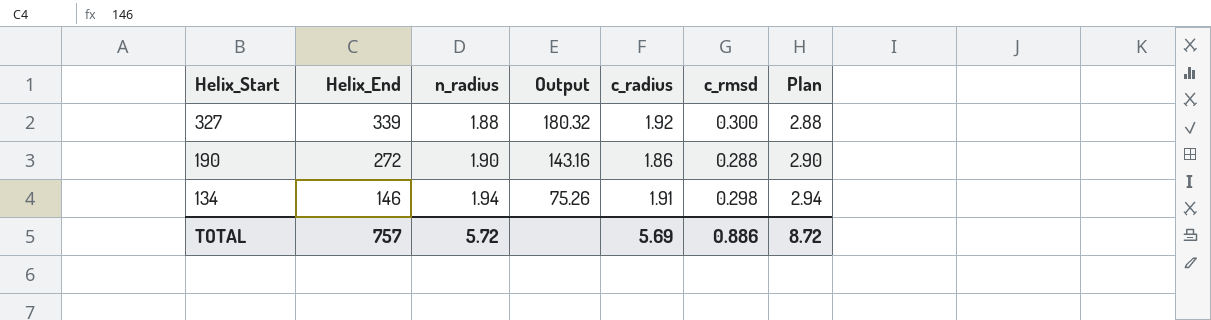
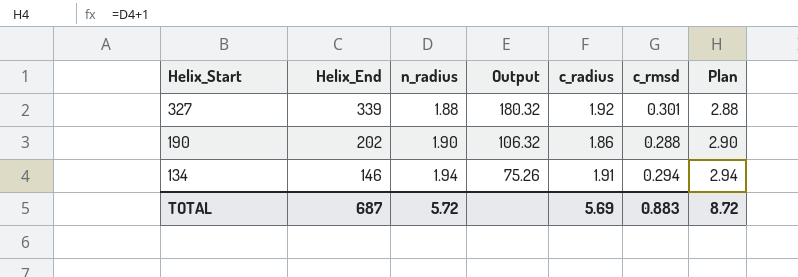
327 | c_rmsd: 0.300 -> 0.301
190 | Helix_End: 272 -> 202
190 | Output: 143.16 -> 106.32
134 | c_rmsd: 0.298 -> 0.294
TOTAL | Helix_End: 757 -> 687
TOTAL | c_rmsd: 0.886 -> 0.883

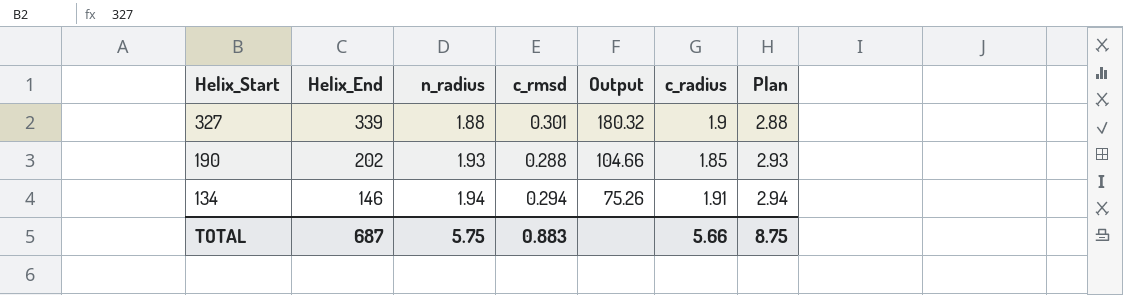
column c_rmsd | position: 6 -> 4
327 | c_radius: 1.92 -> 1.9
190 | n_radius: 1.90 -> 1.93
190 | Output: 106.32 -> 104.66
190 | c_radius: 1.86 -> 1.85
190 | Plan: 2.90 -> 2.93
TOTAL | n_radius: 5.72 -> 5.75
TOTAL | c_radius: 5.69 -> 5.66
TOTAL | Plan: 8.72 -> 8.75

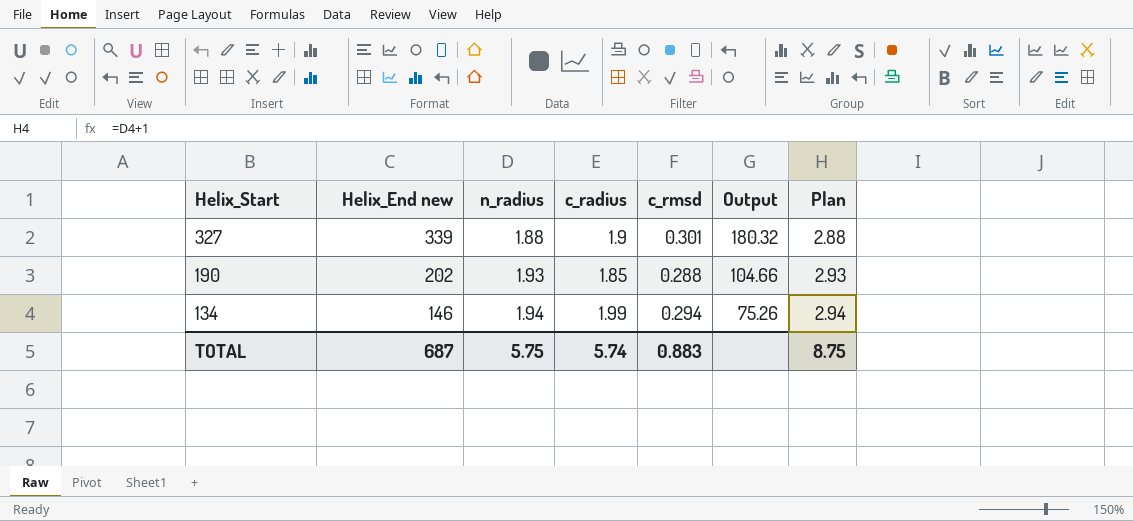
column name: Helix_End -> Helix_End new
column c_radius | position: 6 -> 4
134 | c_radius: 1.91 -> 1.99
TOTAL | c_radius: 5.66 -> 5.74

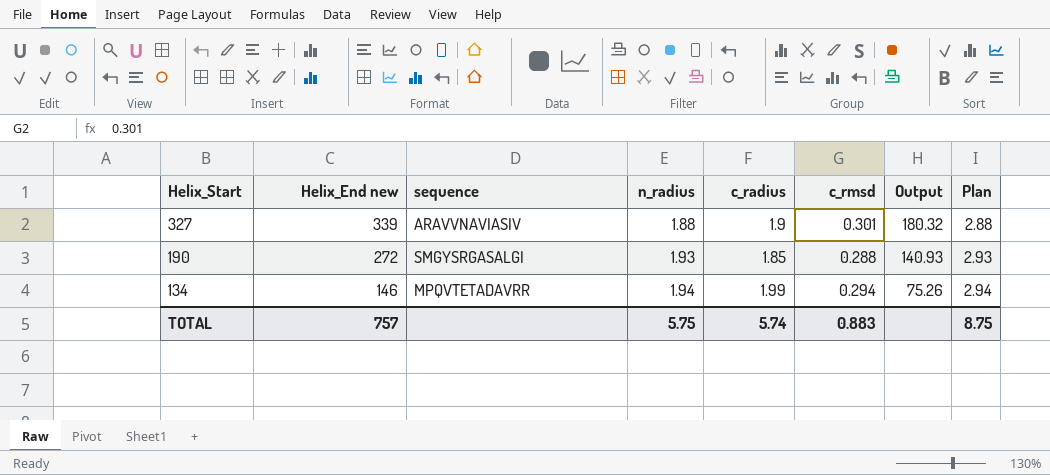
column sequence | position: none -> 3
190 | Helix_End new: 202 -> 272
190 | Output: 104.66 -> 140.93
TOTAL | Helix_End new: 687 -> 757

